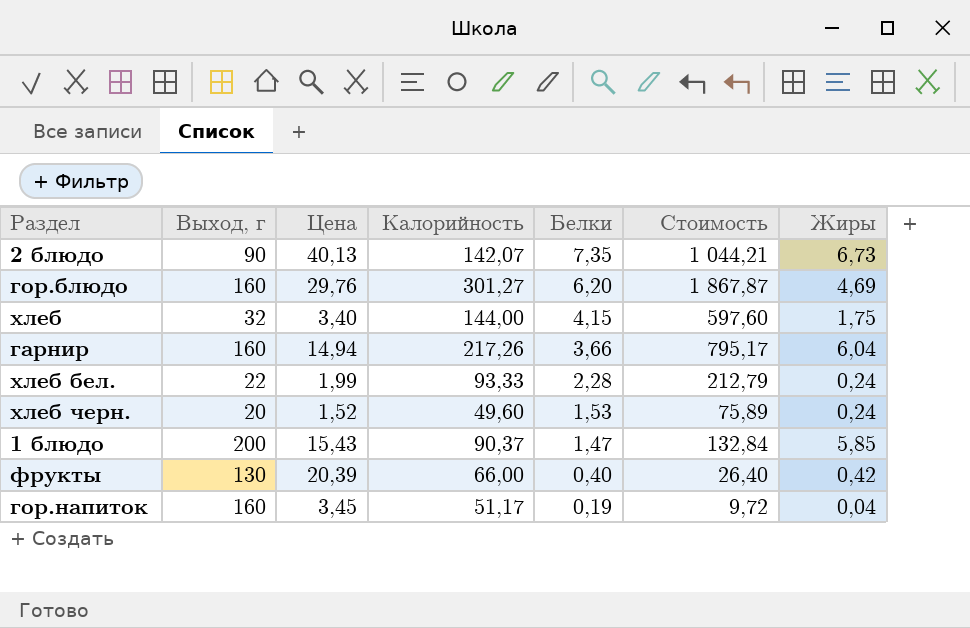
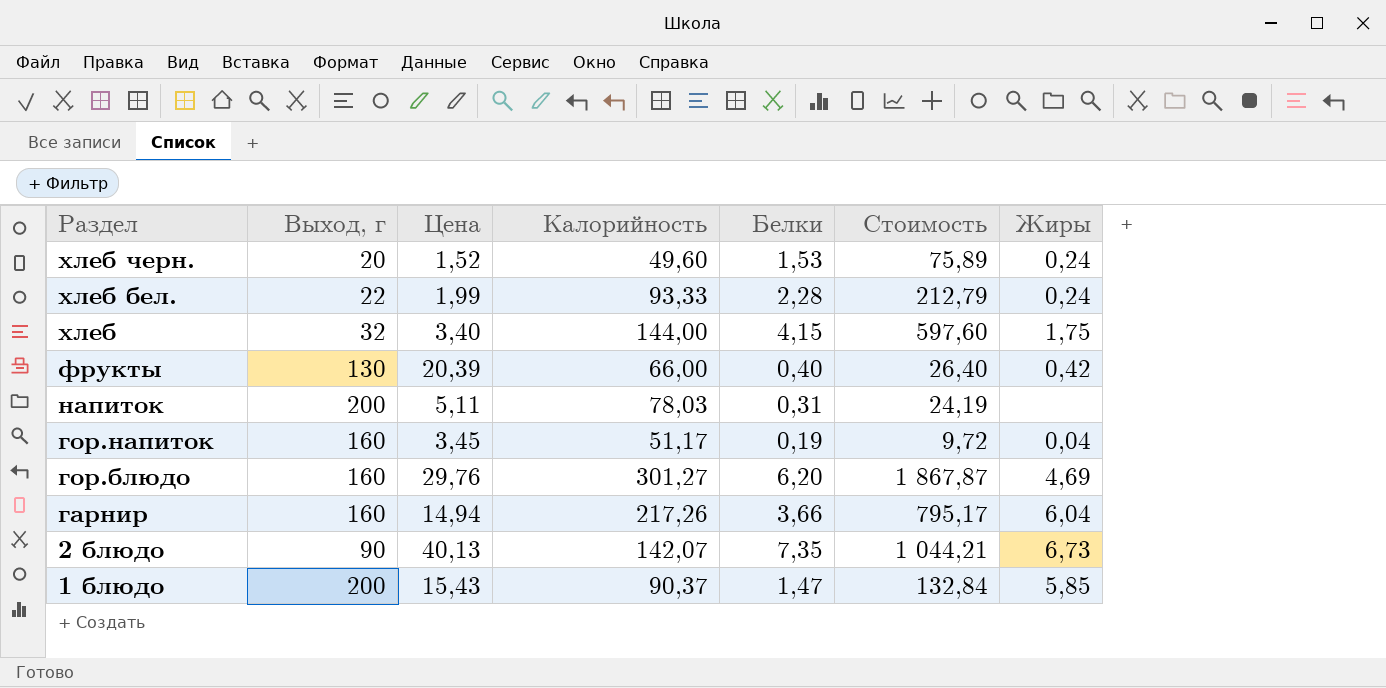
row order: Белки descending -> Раздел descending
row напиток: none -> 200 | 5,11 | 78,03 | 0,31 | 24,19 | none

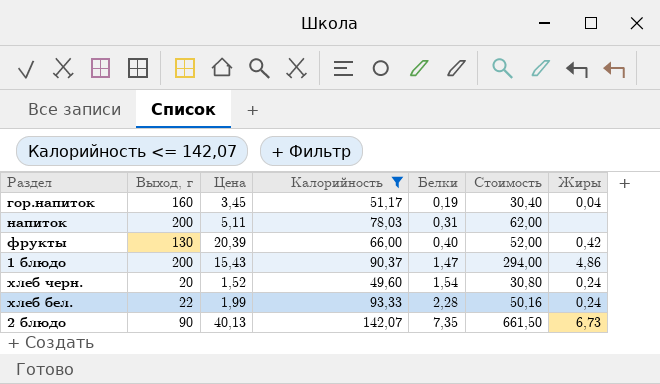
filter: none -> Калорийность <= 142,07
row order: Раздел descending -> Белки ascending
column Стоимость | formula: [Калорийность] * [Белки] -> [Выход, г] * [Белки]
1 блюдо | Жиры: 5,85 -> 4,86
хлеб черн. | Белки: 1,53 -> 1,54

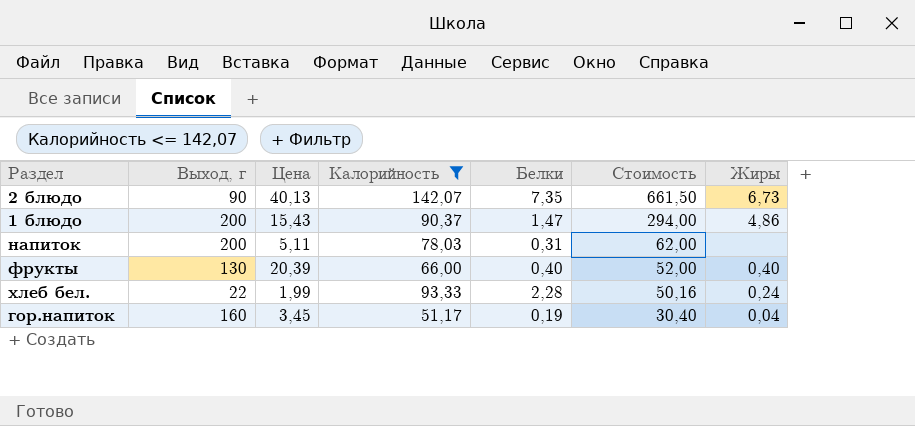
row order: Белки ascending -> Стоимость descending
row хлеб черн.: 20 | 1,52 | 49,60 | 1,54 | 30,80 | 0,24 -> none
фрукты | Жиры: 0,42 -> 0,40

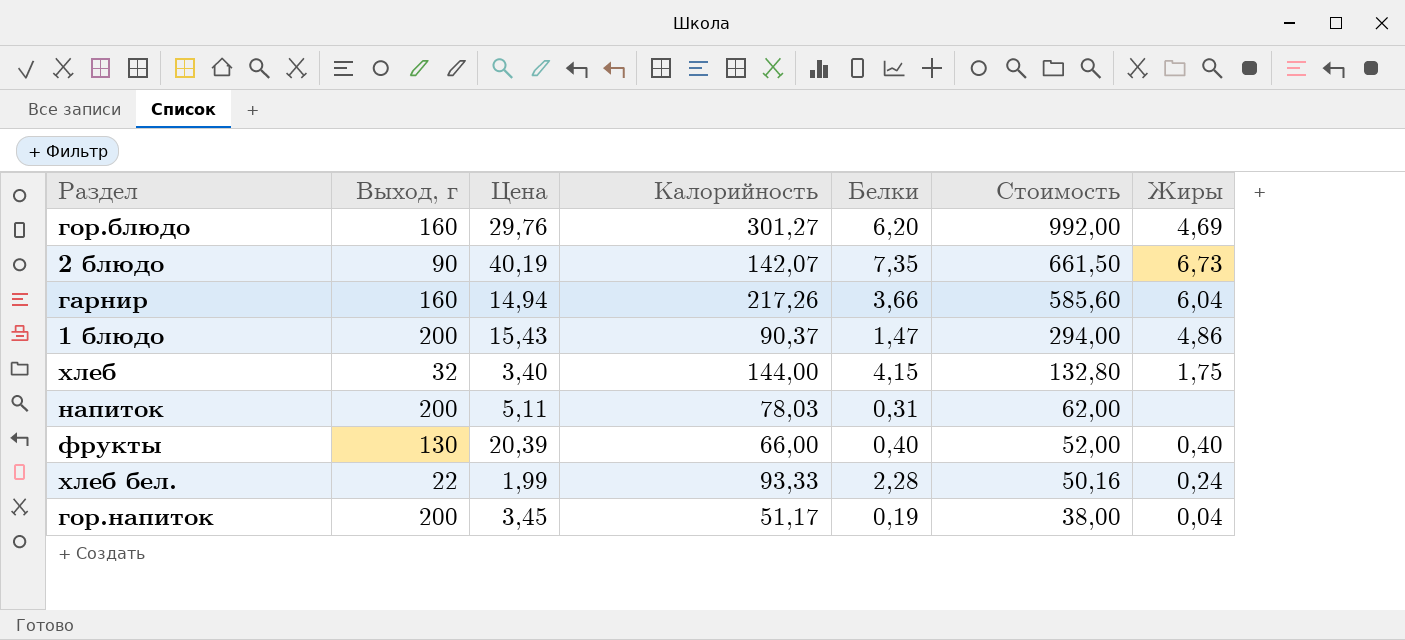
filter: Калорийность <= 142,07 -> none
2 блюдо | Цена: 40,13 -> 40,19
гор.напиток | Выход, г: 160 -> 200
гор.напиток | Стоимость: 30,40 -> 38,00

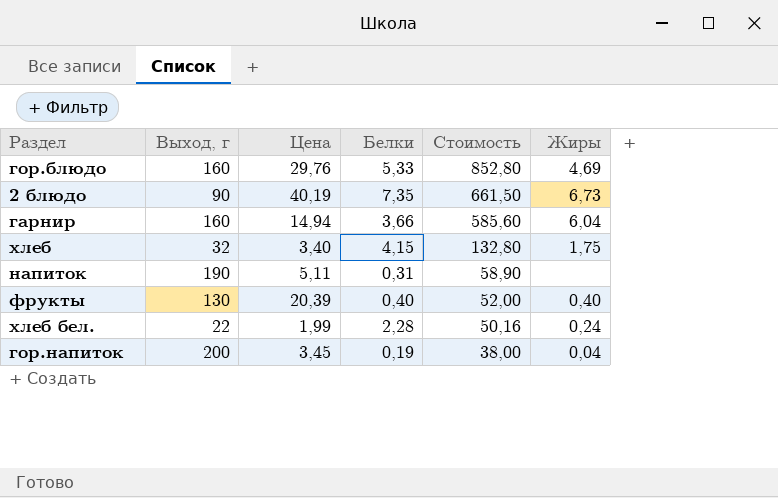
column Калорийность | position: 4 -> none
row 1 блюдо: 200 | 15,43 | 90,37 | 1,47 | 294,00 | 4,86 -> none
гор.блюдо | Белки: 6,20 -> 5,33
гор.блюдо | Стоимость: 992,00 -> 852,80
напиток | Выход, г: 200 -> 190
напиток | Стоимость: 62,00 -> 58,90

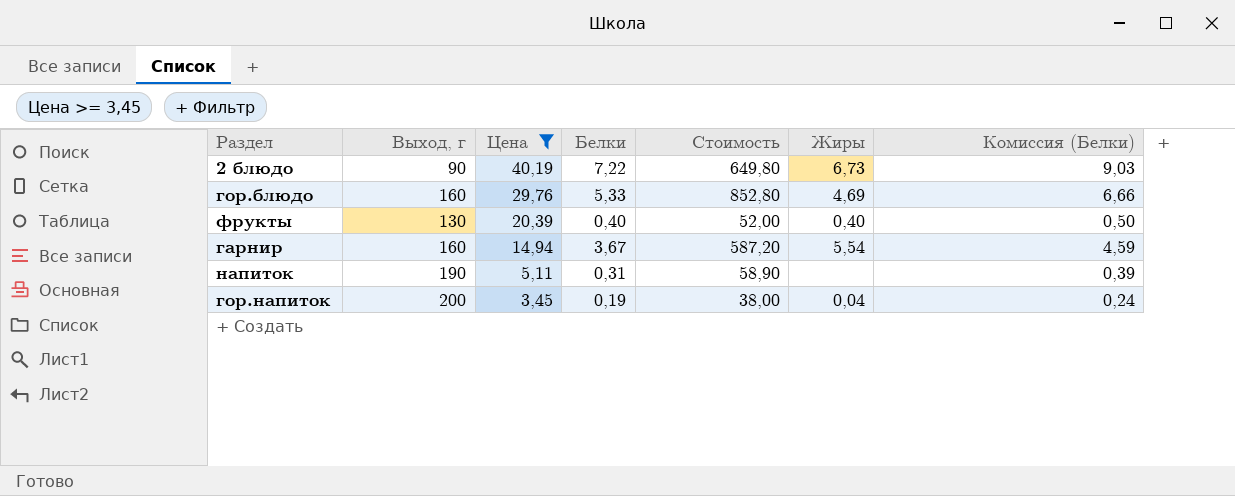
filter: none -> Цена >= 3,45
row order: Стоимость descending -> Цена descending
column Комиссия (Белки) | formula: none -> [Белки] * 1,25
2 блюдо | Белки: 7,35 -> 7,22
2 блюдо | Стоимость: 661,50 -> 649,80
гарнир | Белки: 3,66 -> 3,67
гарнир | Стоимость: 585,60 -> 587,20
гарнир | Жиры: 6,04 -> 5,54

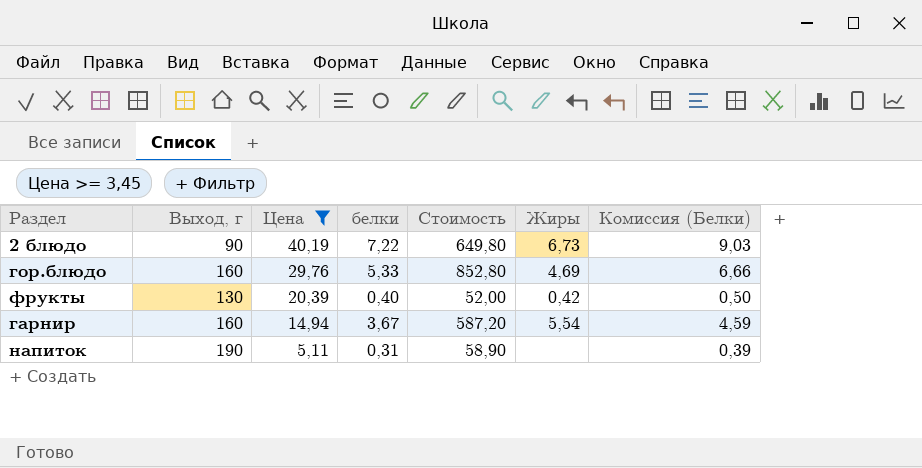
column name: Белки -> белки
row гор.напиток: 200 | 3,45 | 0,19 | 38,00 | 0,04 | 0,24 -> none
фрукты | Жиры: 0,40 -> 0,42

